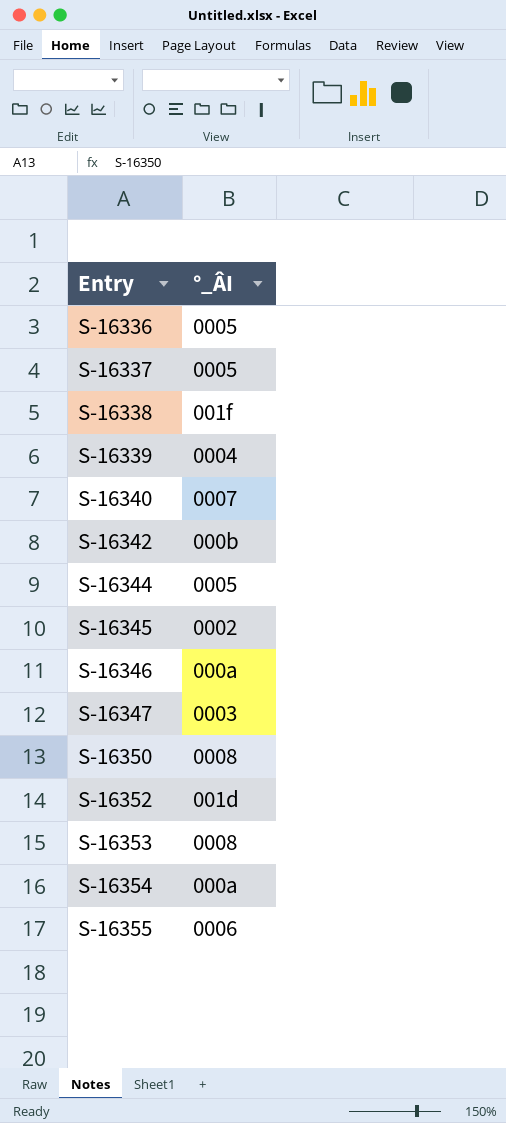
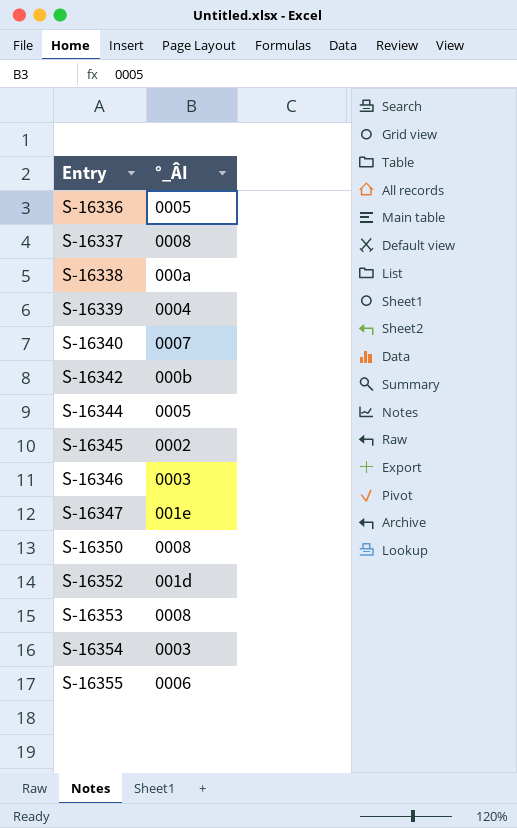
S-16337 | °_ÂI: 0005 -> 0008
S-16338 | °_ÂI: 001f -> 000a
S-16346 | °_ÂI: 000a -> 0003
S-16347 | °_ÂI: 0003 -> 001e
S-16354 | °_ÂI: 000a -> 0003

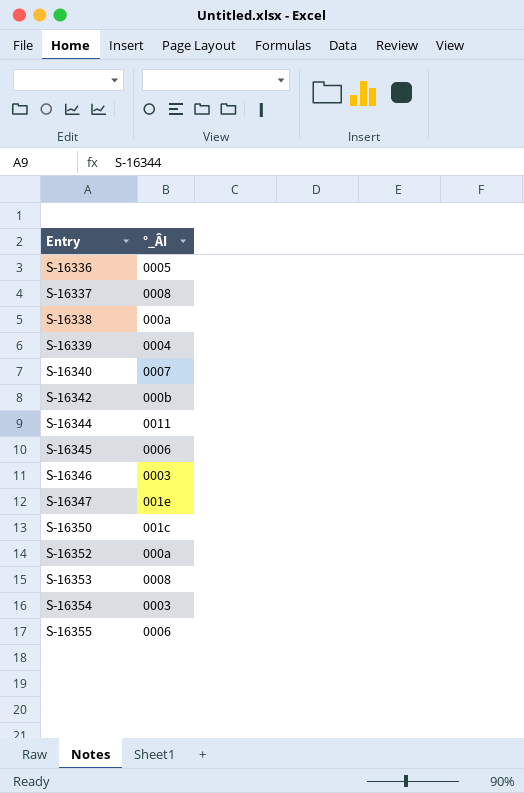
S-16344 | °_ÂI: 0005 -> 0011
S-16345 | °_ÂI: 0002 -> 0006
S-16350 | °_ÂI: 0008 -> 001c
S-16352 | °_ÂI: 001d -> 000a

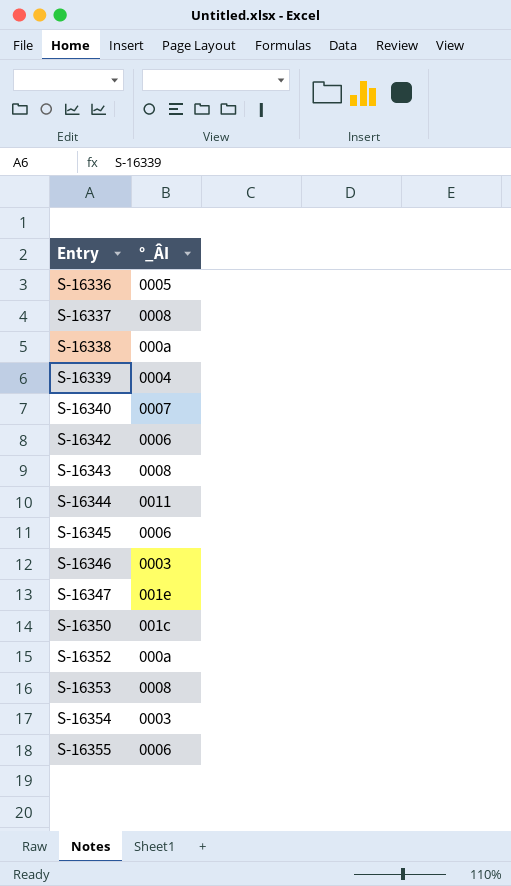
S-16342 | °_ÂI: 000b -> 0006
row S-16343: none -> 0008

